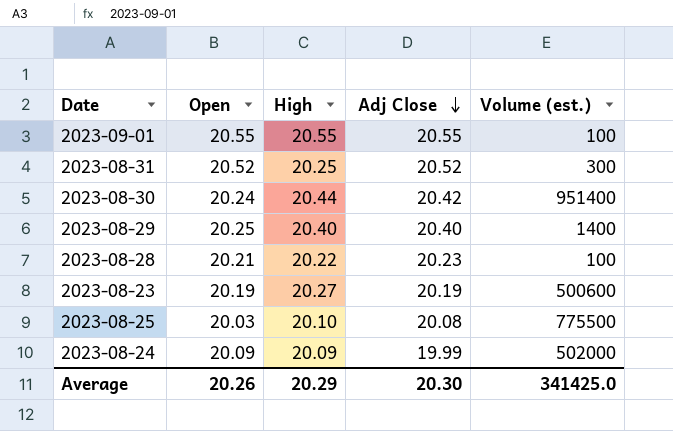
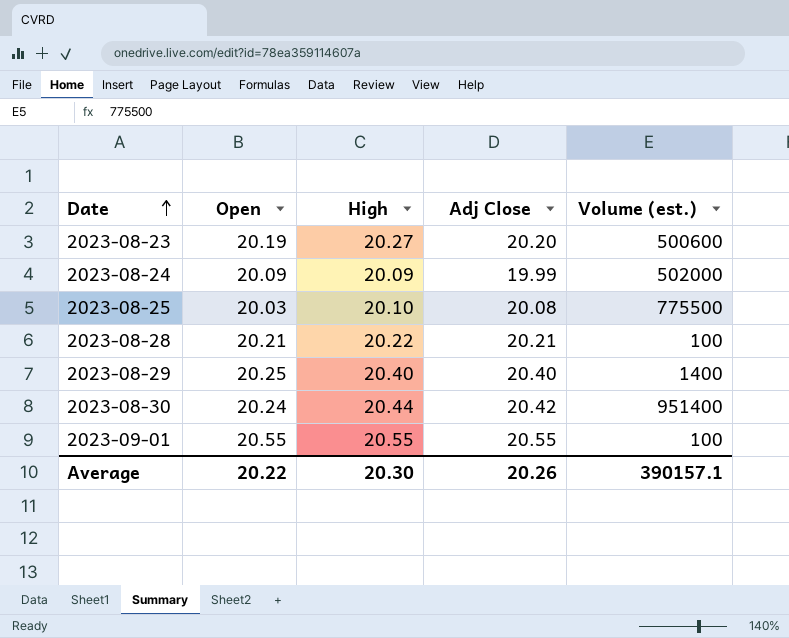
row order: Adj Close descending -> Date ascending
row 2023-08-31: 20.52 | 20.25 | 20.52 | 300 -> none
2023-08-23 | Adj Close: 20.19 -> 20.20
2023-08-28 | Adj Close: 20.23 -> 20.21
Average | Open: 20.26 -> 20.22
Average | High: 20.29 -> 20.30
Average | Adj Close: 20.30 -> 20.26
Average | Volume (est.): 341425.0 -> 390157.1

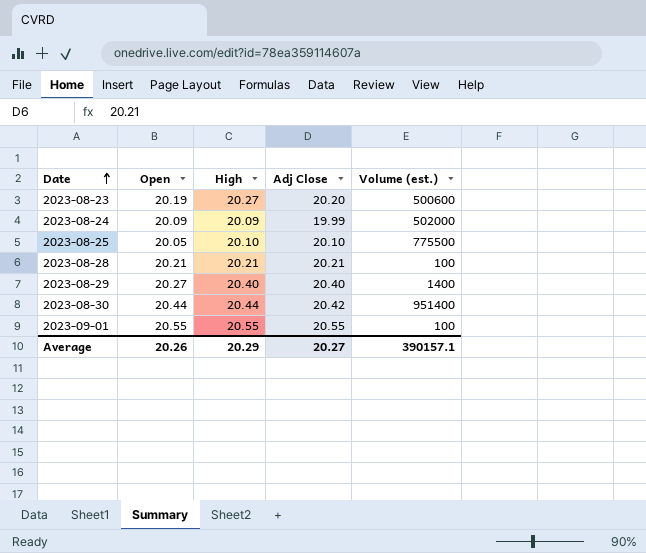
2023-08-25 | Open: 20.03 -> 20.05
2023-08-25 | Adj Close: 20.08 -> 20.10
2023-08-28 | High: 20.22 -> 20.21
2023-08-29 | Open: 20.25 -> 20.27
2023-08-30 | Open: 20.24 -> 20.44
Average | Open: 20.22 -> 20.26
Average | High: 20.30 -> 20.29
Average | Adj Close: 20.26 -> 20.27

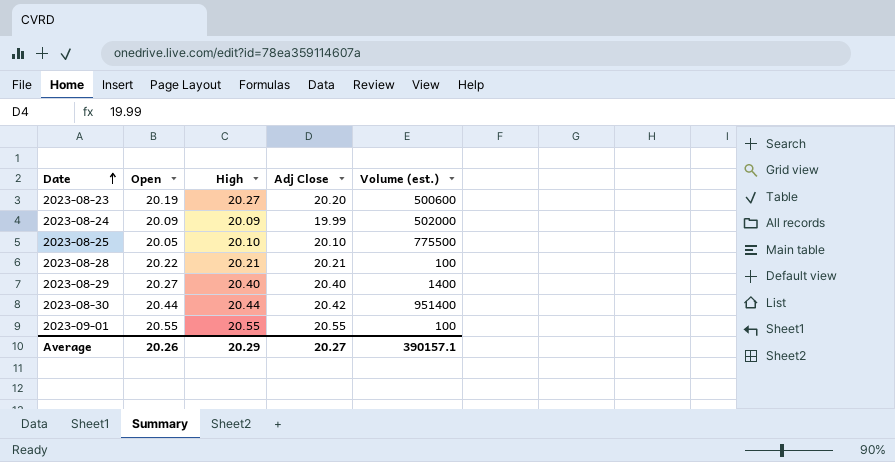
2023-08-28 | Open: 20.21 -> 20.22

